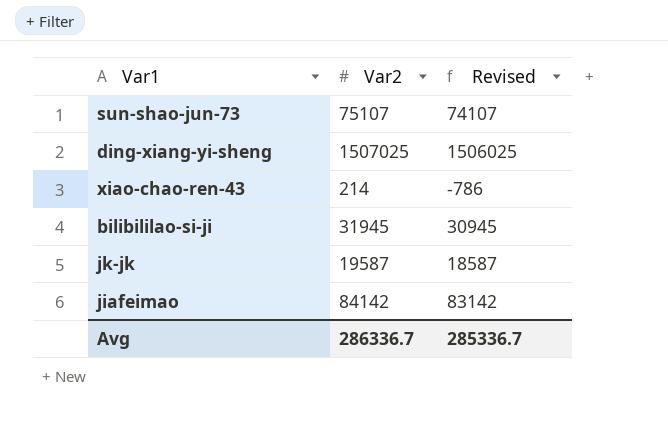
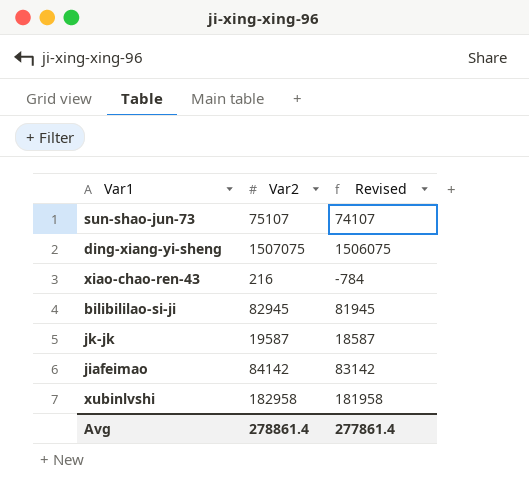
ding-xiang-yi-sheng | Var2: 1507025 -> 1507075
ding-xiang-yi-sheng | Revised: 1506025 -> 1506075
xiao-chao-ren-43 | Var2: 214 -> 216
xiao-chao-ren-43 | Revised: -786 -> -784
bilibililao-si-ji | Var2: 31945 -> 82945
bilibililao-si-ji | Revised: 30945 -> 81945
row xubinlvshi: none -> 182958 | 181958
Avg | Var2: 286336.7 -> 278861.4
Avg | Revised: 285336.7 -> 277861.4

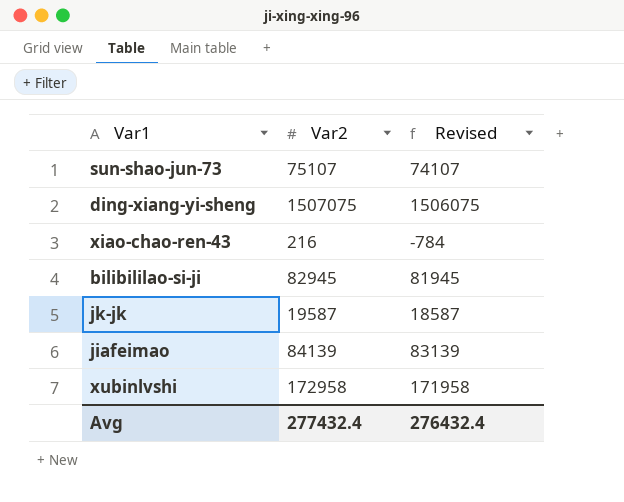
jiafeimao | Var2: 84142 -> 84139
jiafeimao | Revised: 83142 -> 83139
xubinlvshi | Var2: 182958 -> 172958
xubinlvshi | Revised: 181958 -> 171958
Avg | Var2: 278861.4 -> 277432.4
Avg | Revised: 277861.4 -> 276432.4

